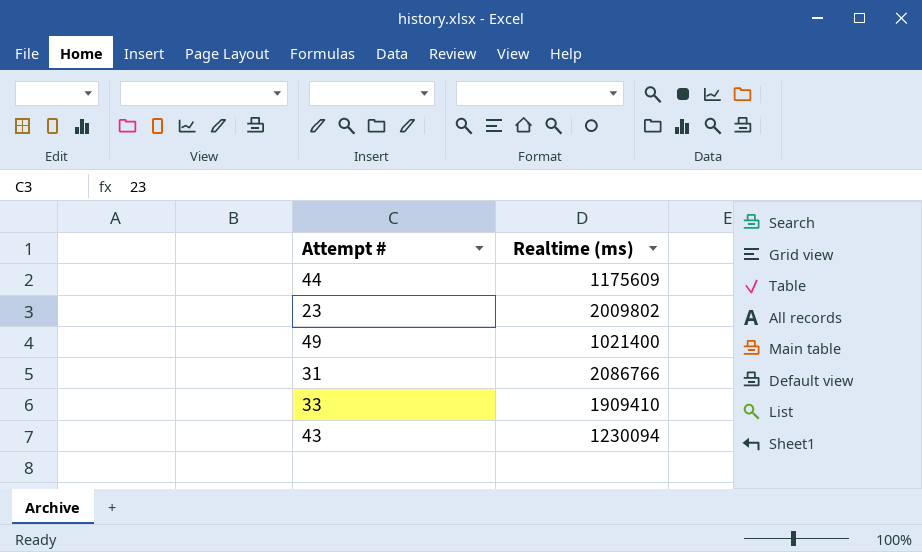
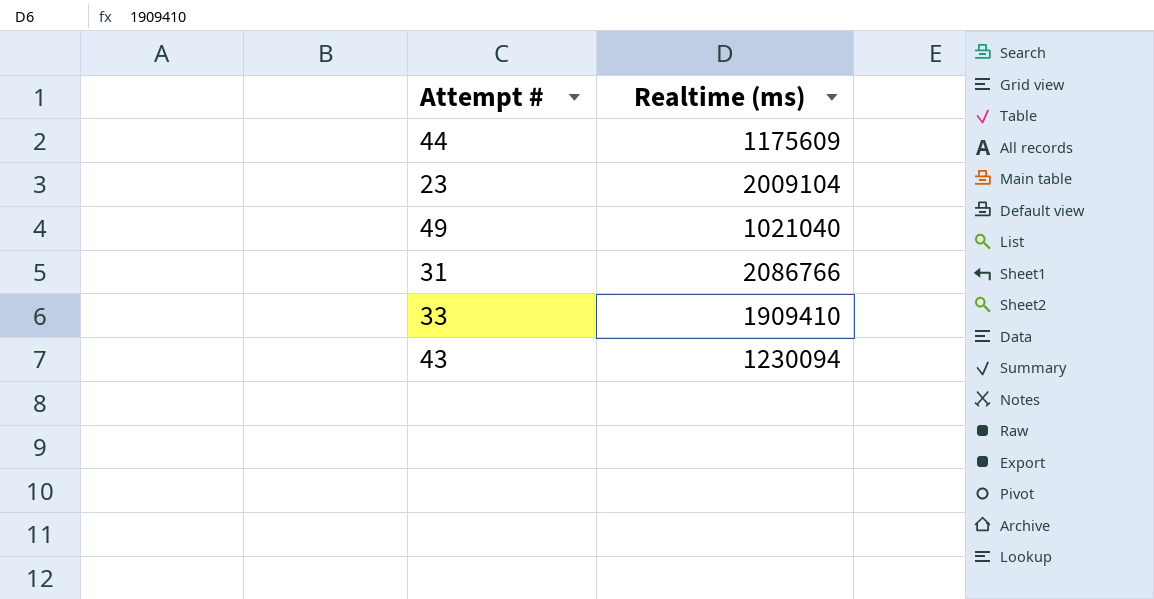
23 | Realtime (ms): 2009802 -> 2009104
49 | Realtime (ms): 1021400 -> 1021040

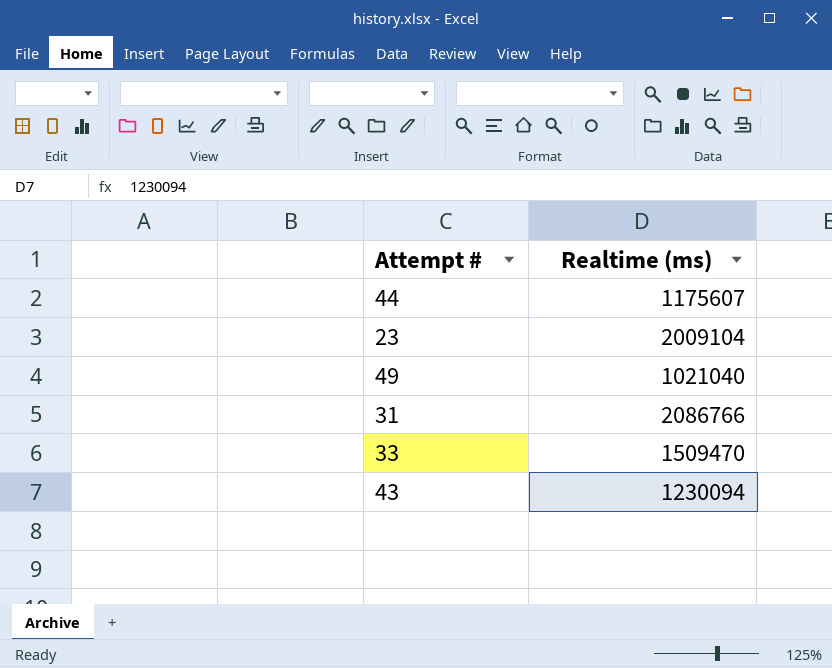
44 | Realtime (ms): 1175609 -> 1175607
33 | Realtime (ms): 1909410 -> 1509470

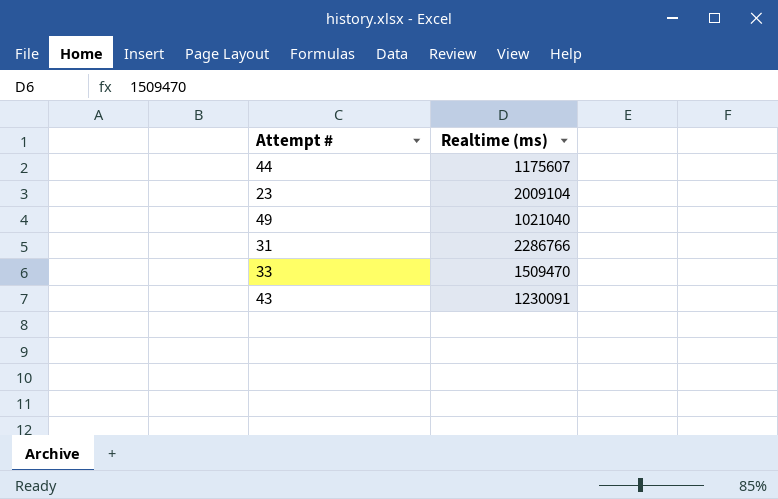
31 | Realtime (ms): 2086766 -> 2286766
43 | Realtime (ms): 1230094 -> 1230091

